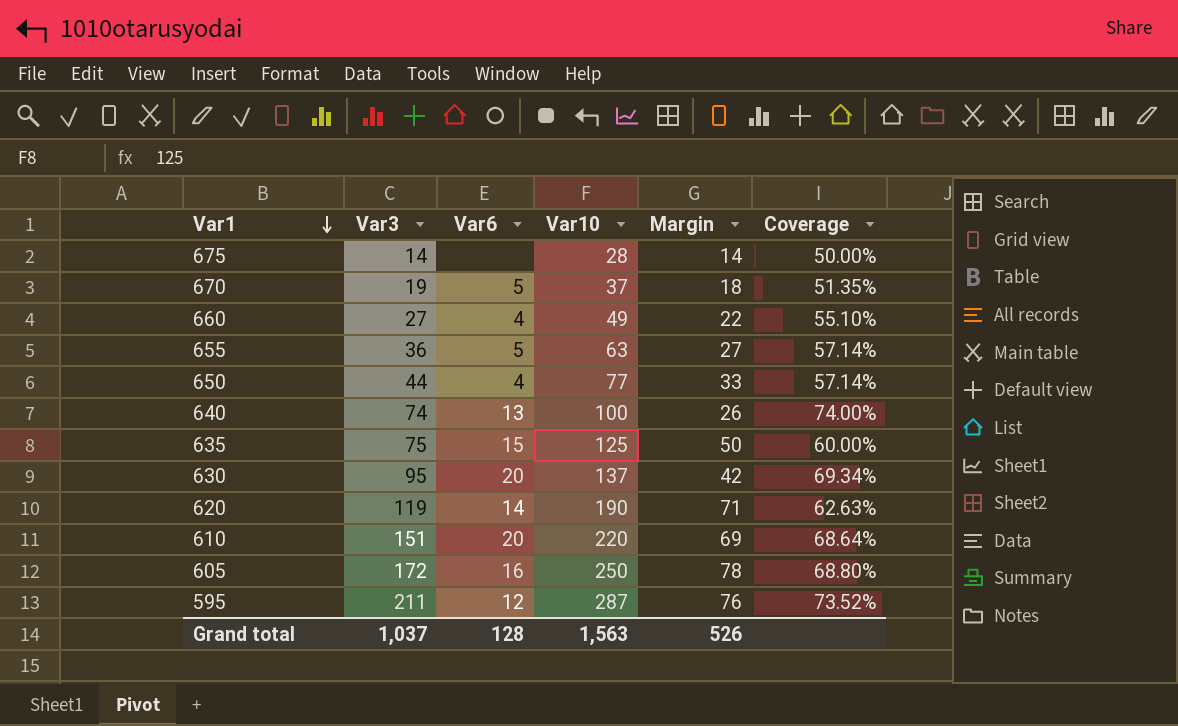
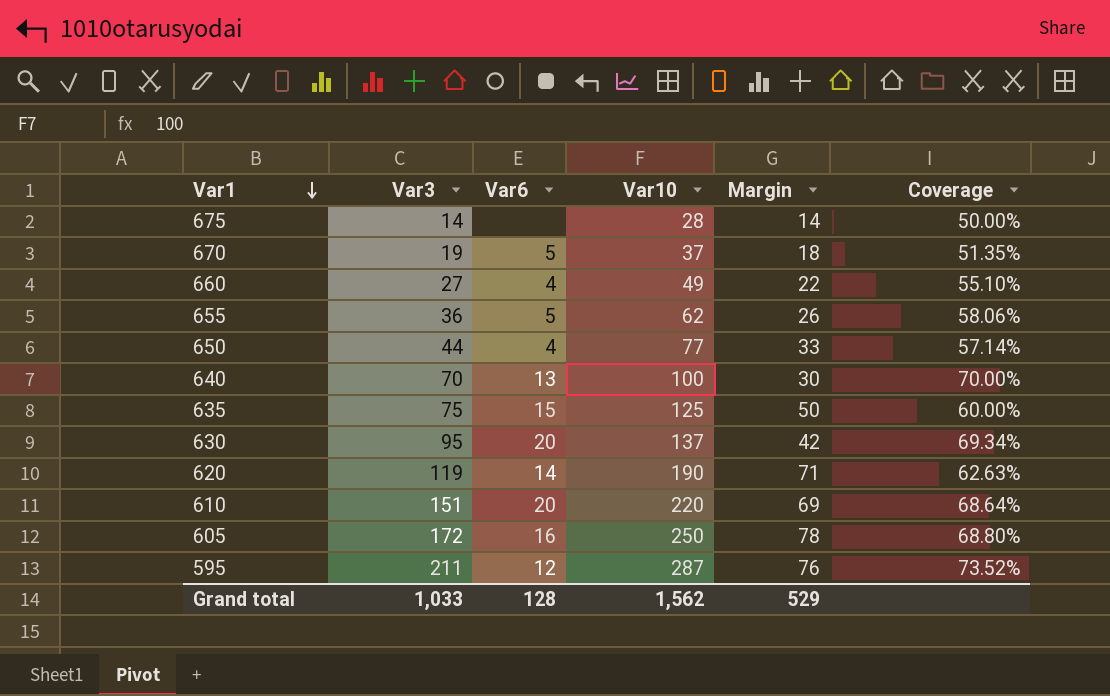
655 | Var10: 63 -> 62
655 | Margin: 27 -> 26
655 | Coverage: 57.14% -> 58.06%
640 | Var3: 74 -> 70
640 | Margin: 26 -> 30
640 | Coverage: 74.00% -> 70.00%
Grand total | Var3: 1,037 -> 1,033
Grand total | Var10: 1,563 -> 1,562
Grand total | Margin: 526 -> 529

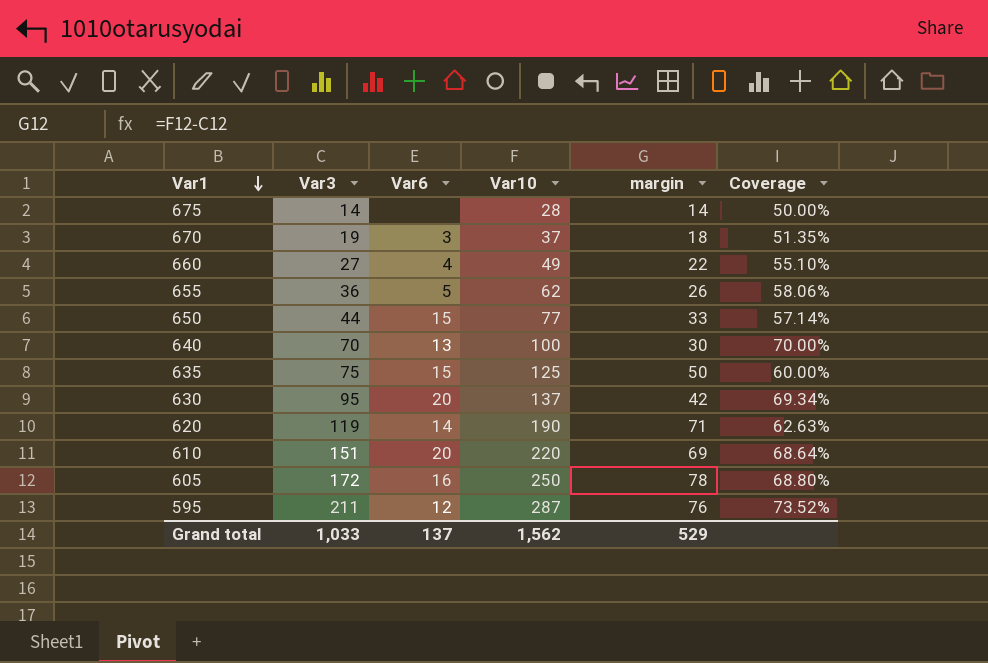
column name: Margin -> margin
670 | Var6: 5 -> 3
650 | Var6: 4 -> 15
Grand total | Var6: 128 -> 137

